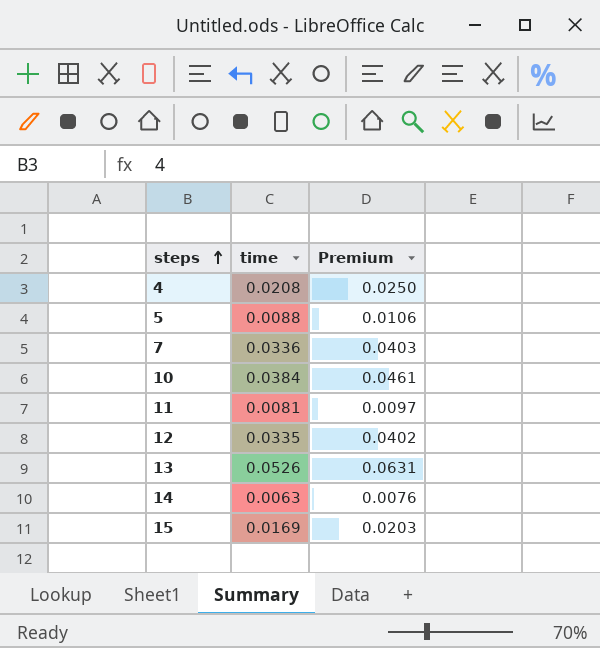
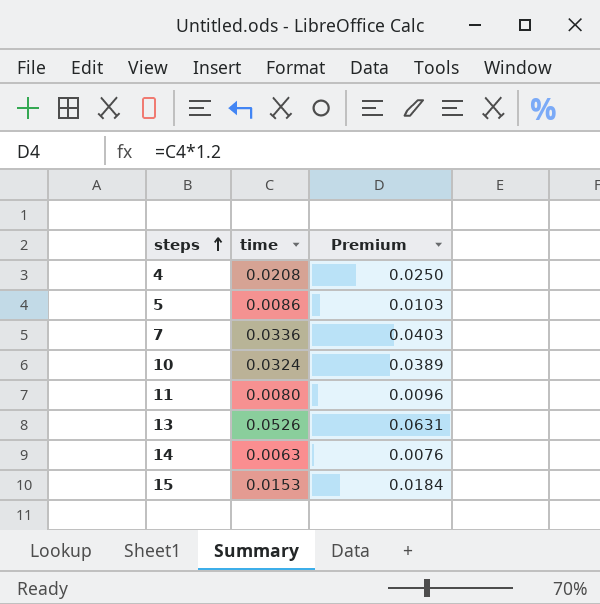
row 12: 0.0335 | 0.0402 -> none
5 | time: 0.0088 -> 0.0086
5 | Premium: 0.0106 -> 0.0103
10 | time: 0.0384 -> 0.0324
10 | Premium: 0.0461 -> 0.0389
11 | time: 0.0081 -> 0.0080
11 | Premium: 0.0097 -> 0.0096
15 | time: 0.0169 -> 0.0153
15 | Premium: 0.0203 -> 0.0184

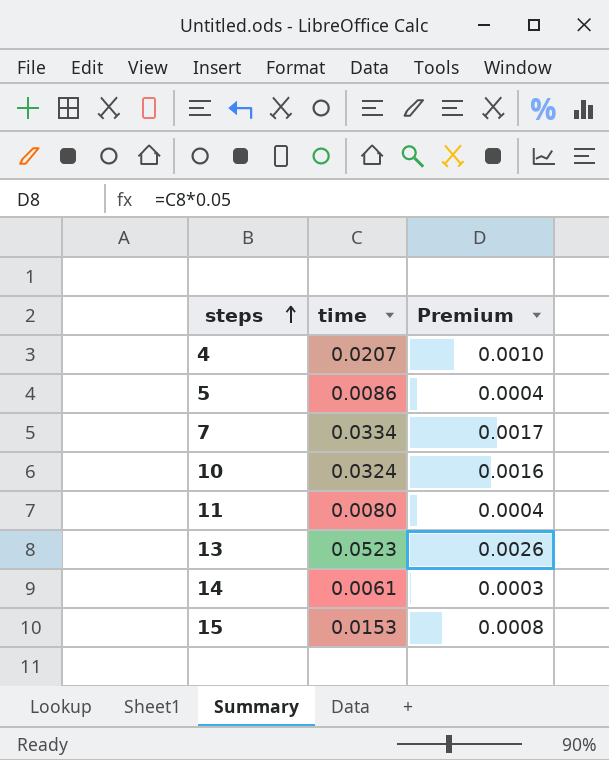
column Premium | formula: [time] * 1.2 -> [time] * 0.05
4 | time: 0.0208 -> 0.0207
7 | time: 0.0336 -> 0.0334
13 | time: 0.0526 -> 0.0523
14 | time: 0.0063 -> 0.0061

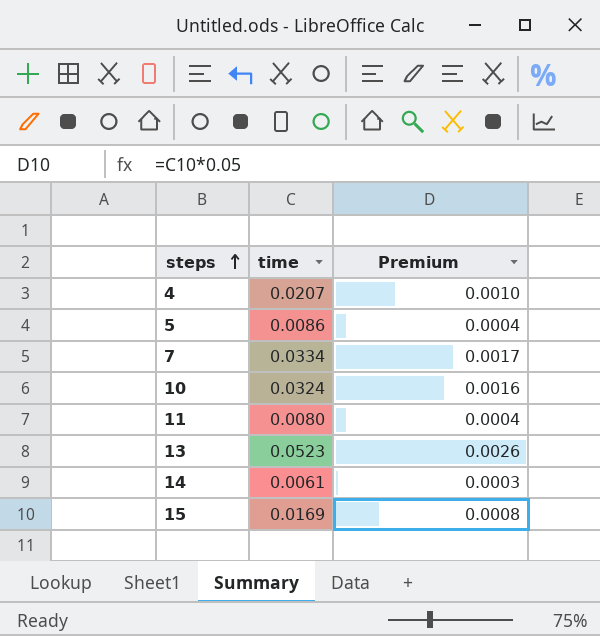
15 | time: 0.0153 -> 0.0169

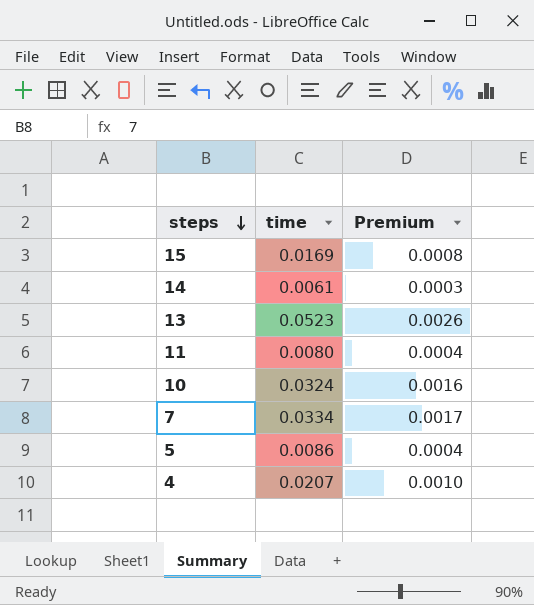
row order: steps ascending -> steps descending

